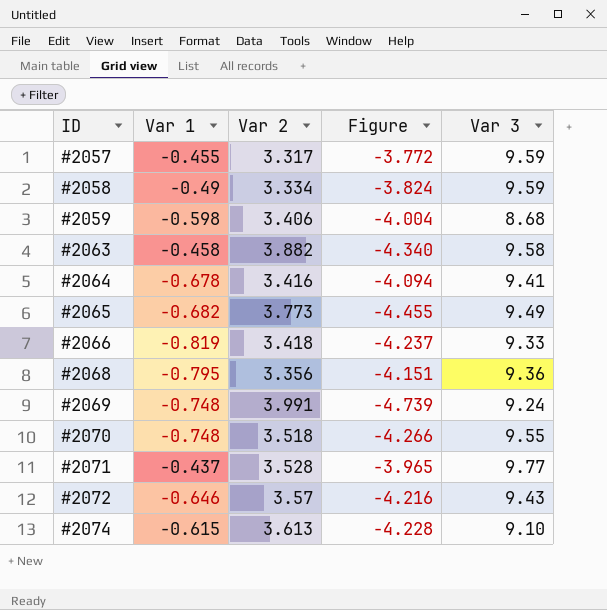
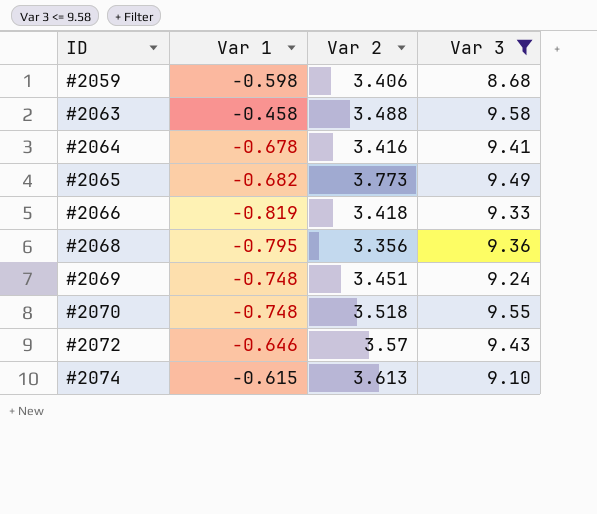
filter: none -> Var 3 <= 9.58
column Figure | formula: [Var 1] - [Var 2] -> none
#2063 | Var 2: 3.882 -> 3.488
#2069 | Var 2: 3.991 -> 3.451

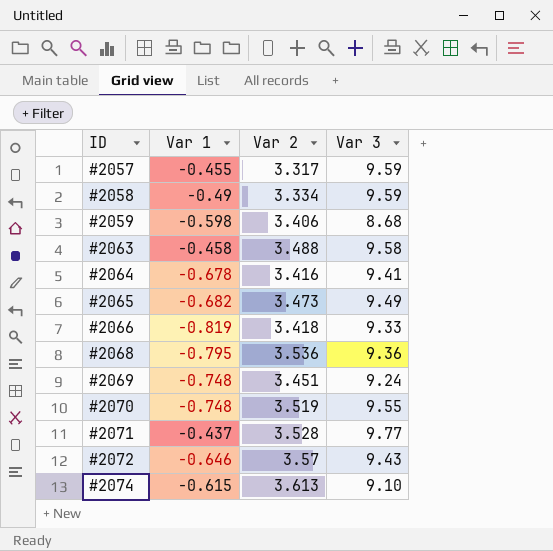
filter: Var 3 <= 9.58 -> none
#2065 | Var 2: 3.773 -> 3.473
#2068 | Var 2: 3.356 -> 3.536
#2070 | Var 2: 3.518 -> 3.519

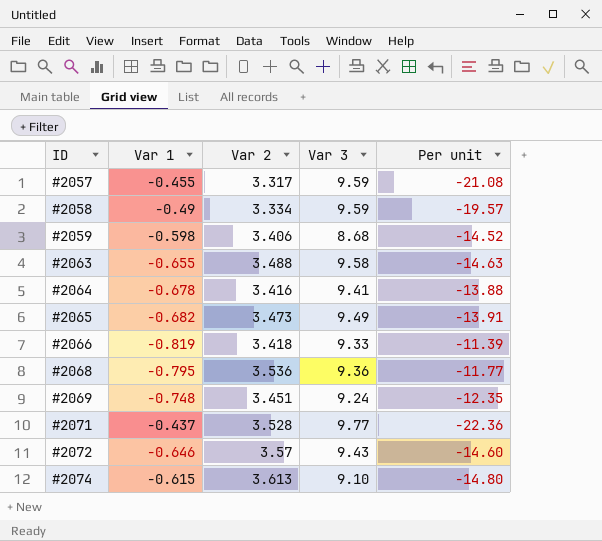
column Per unit | formula: none -> [Var 3] / [Var 1]
row #2070: -0.748 | 3.519 | 9.55 -> none
#2063 | Var 1: -0.458 -> -0.655

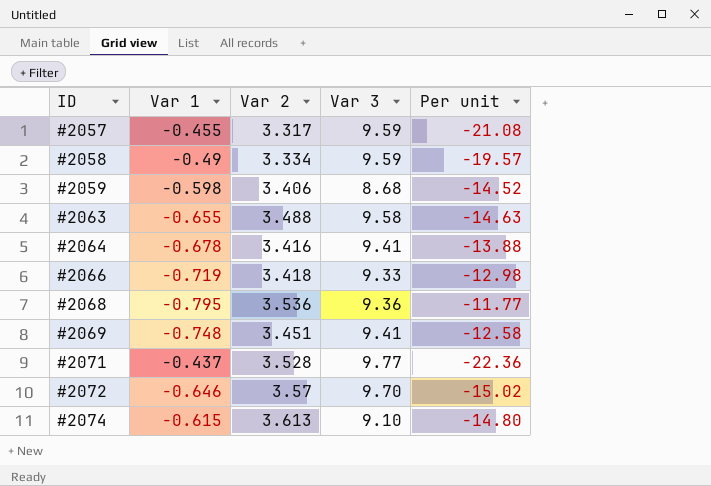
row #2065: -0.682 | 3.473 | 9.49 | -13.91 -> none
#2066 | Var 1: -0.819 -> -0.719
#2066 | Per unit: -11.39 -> -12.98
#2069 | Var 3: 9.24 -> 9.41
#2069 | Per unit: -12.35 -> -12.58
#2072 | Var 3: 9.43 -> 9.70
#2072 | Per unit: -14.60 -> -15.02

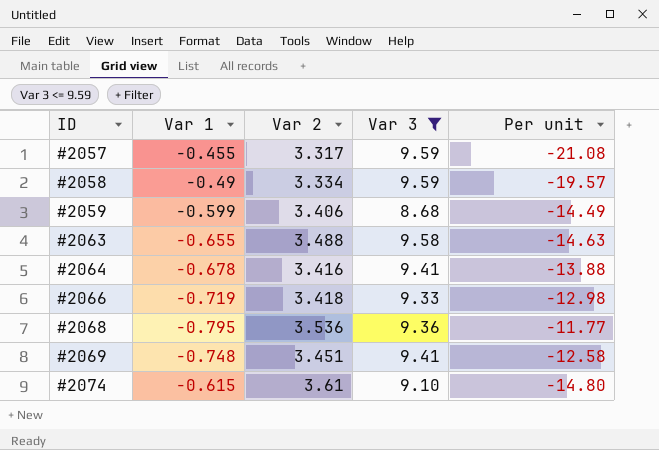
filter: none -> Var 3 <= 9.59
#2059 | Var 1: -0.598 -> -0.599
#2059 | Per unit: -14.52 -> -14.49
#2074 | Var 2: 3.613 -> 3.61

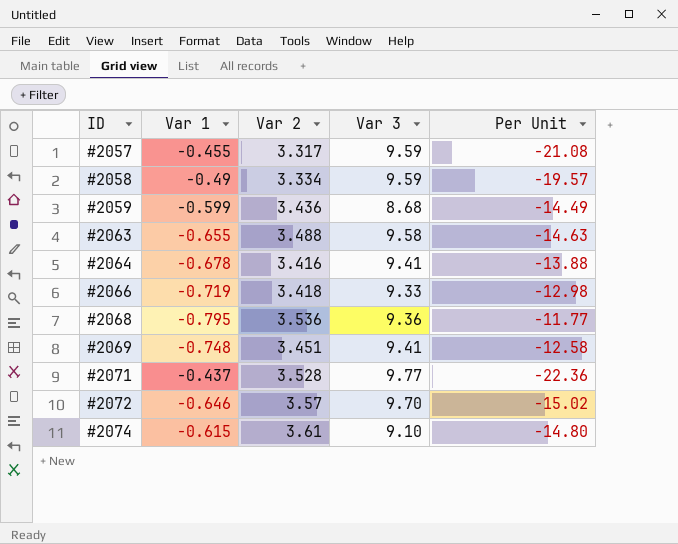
filter: Var 3 <= 9.59 -> none
column name: Per unit -> Per Unit
#2059 | Var 2: 3.406 -> 3.436

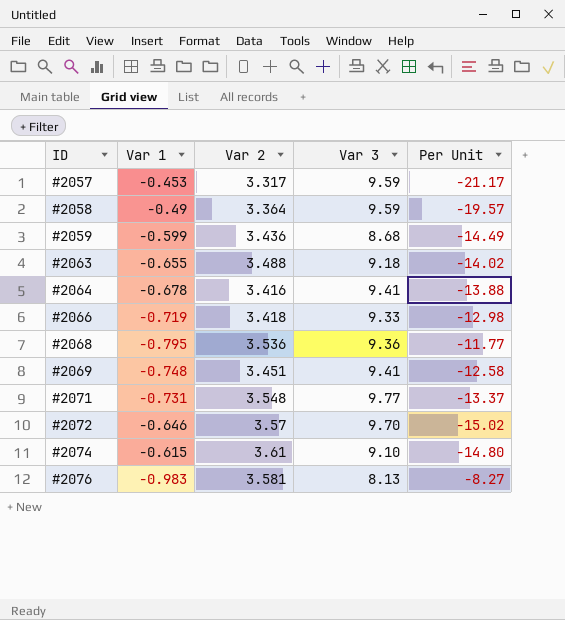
#2057 | Var 1: -0.455 -> -0.453
#2057 | Per Unit: -21.08 -> -21.17
#2058 | Var 2: 3.334 -> 3.364
#2063 | Var 3: 9.58 -> 9.18
#2063 | Per Unit: -14.63 -> -14.02
#2071 | Var 1: -0.437 -> -0.731
#2071 | Var 2: 3.528 -> 3.548
#2071 | Per Unit: -22.36 -> -13.37
row #2076: none -> -0.983 | 3.581 | 8.13 | -8.27

